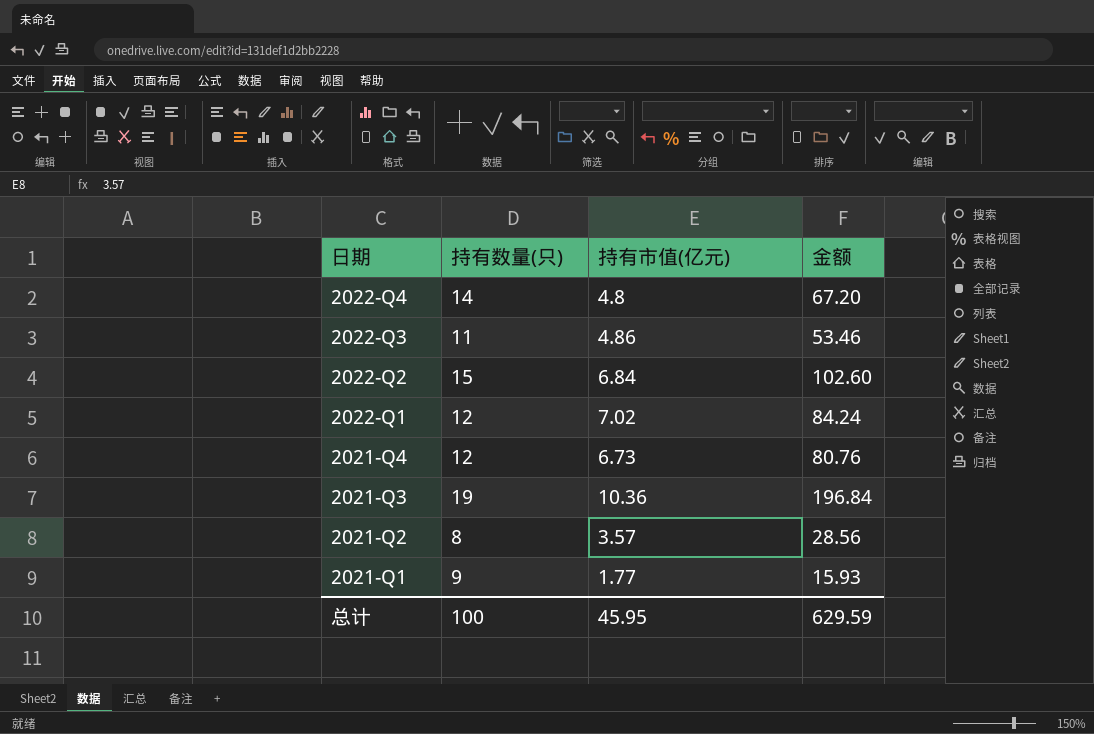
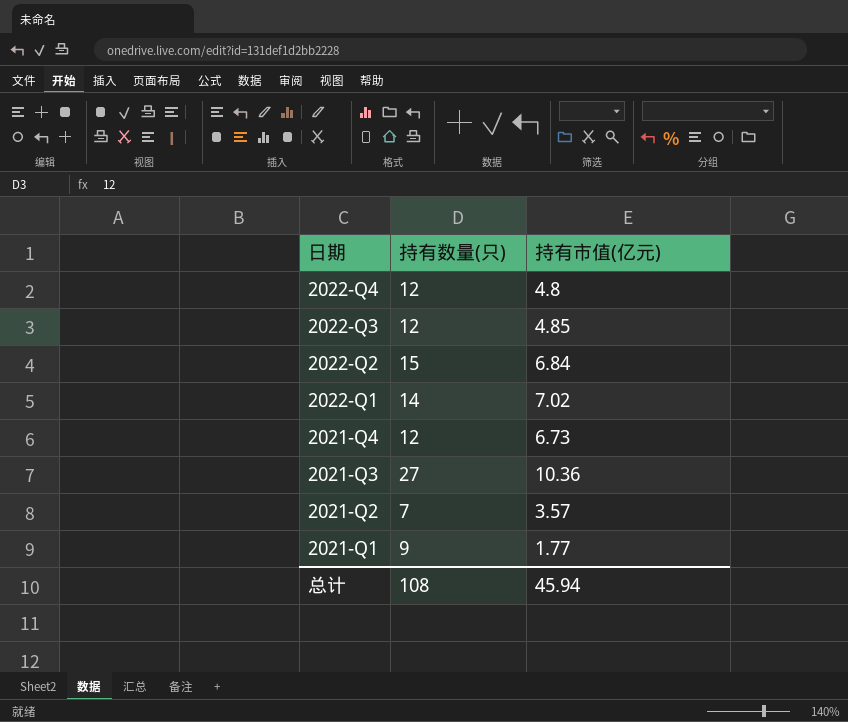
column 金额 | formula: [持有数量(只)] * [持有市值(亿元)] -> none
2022-Q4 | 持有数量(只): 14 -> 12
2022-Q3 | 持有数量(只): 11 -> 12
2022-Q3 | 持有市值(亿元): 4.86 -> 4.85
2022-Q1 | 持有数量(只): 12 -> 14
2021-Q3 | 持有数量(只): 19 -> 27
2021-Q2 | 持有数量(只): 8 -> 7
总计 | 持有数量(只): 100 -> 108
总计 | 持有市值(亿元): 45.95 -> 45.94

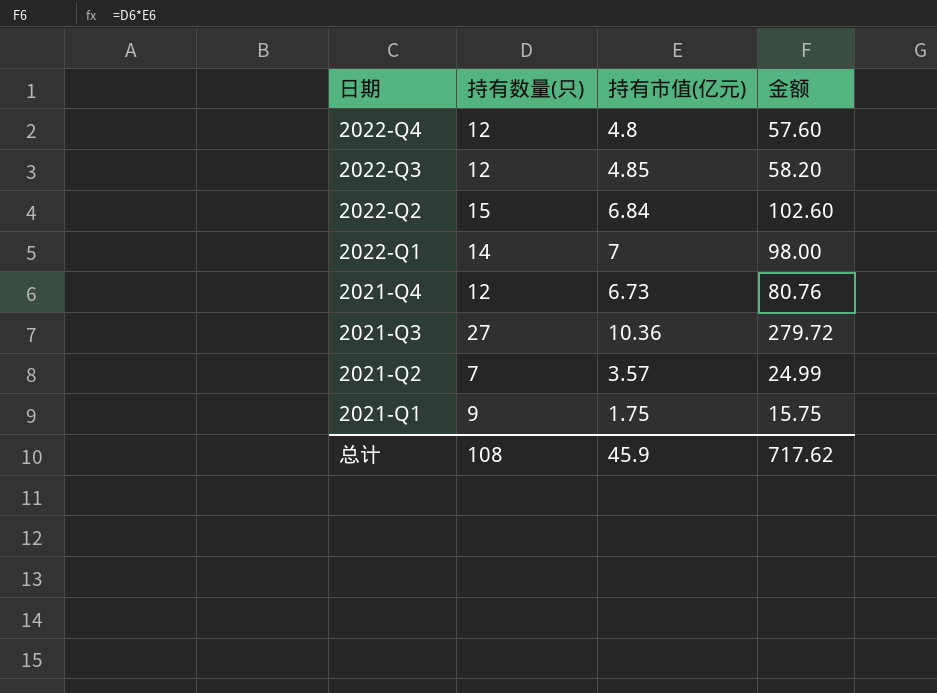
column 金额 | formula: none -> [持有数量(只)] * [持有市值(亿元)]
2022-Q1 | 持有市值(亿元): 7.02 -> 7
2021-Q1 | 持有市值(亿元): 1.77 -> 1.75
总计 | 持有市值(亿元): 45.94 -> 45.9

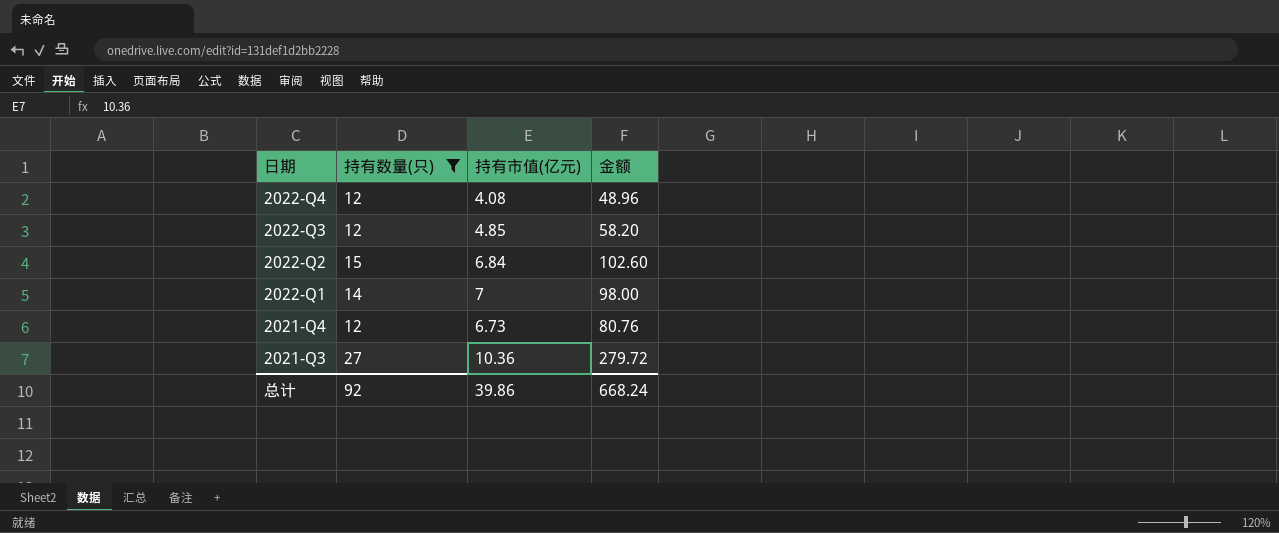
filter: none -> 持有数量(只) >= 12
2022-Q4 | 持有市值(亿元): 4.8 -> 4.08
2022-Q4 | 金额: 57.60 -> 48.96
总计 | 持有数量(只): 108 -> 92
总计 | 持有市值(亿元): 45.9 -> 39.86
总计 | 金额: 717.62 -> 668.24

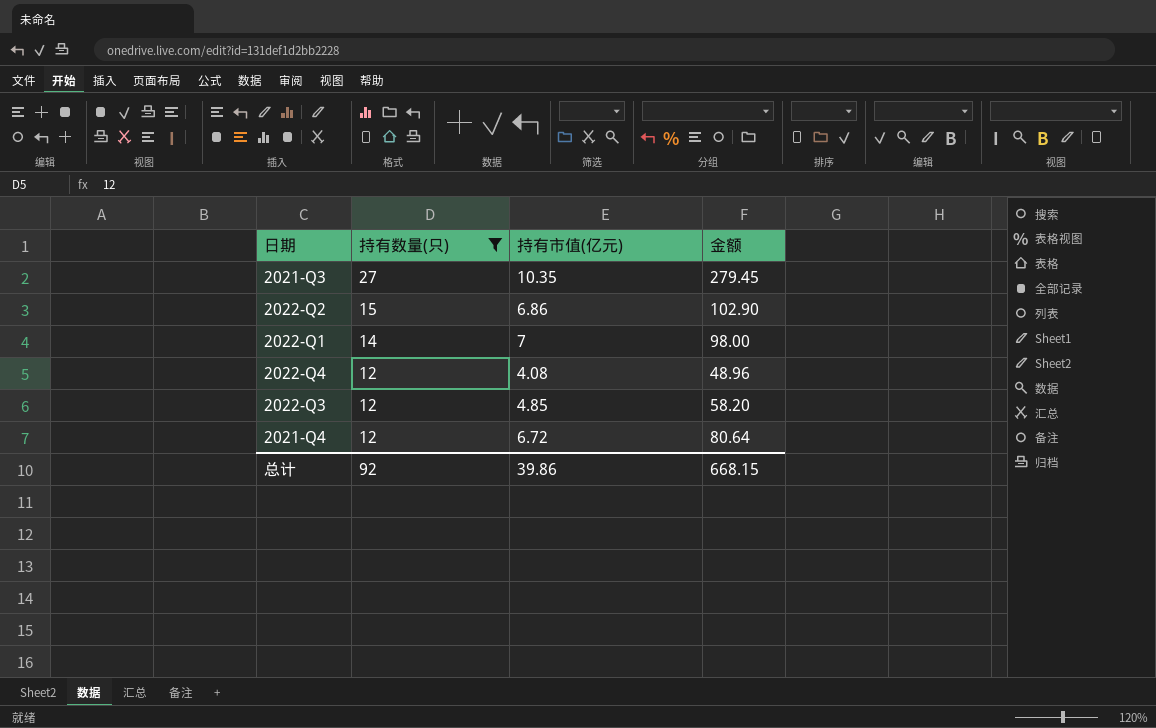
row order: 日期 descending -> 持有数量(只) descending
2021-Q3 | 持有市值(亿元): 10.36 -> 10.35
2021-Q3 | 金额: 279.72 -> 279.45
2022-Q2 | 持有市值(亿元): 6.84 -> 6.86
2022-Q2 | 金额: 102.60 -> 102.90
2021-Q4 | 持有市值(亿元): 6.73 -> 6.72
2021-Q4 | 金额: 80.76 -> 80.64
总计 | 金额: 668.24 -> 668.15

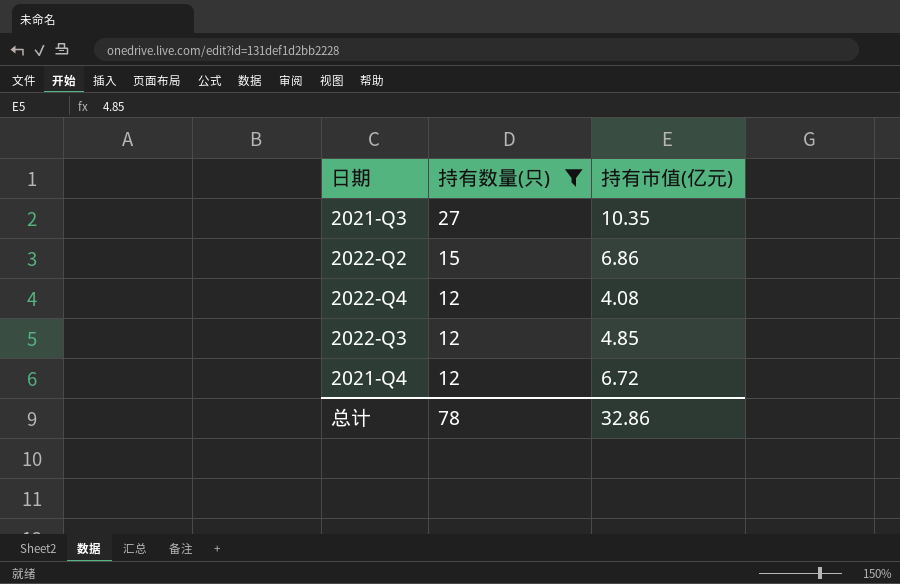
column 金额 | formula: [持有数量(只)] * [持有市值(亿元)] -> none
row 2022-Q1: 14 | 7 | 98.00 -> none
总计 | 持有数量(只): 92 -> 78
总计 | 持有市值(亿元): 39.86 -> 32.86

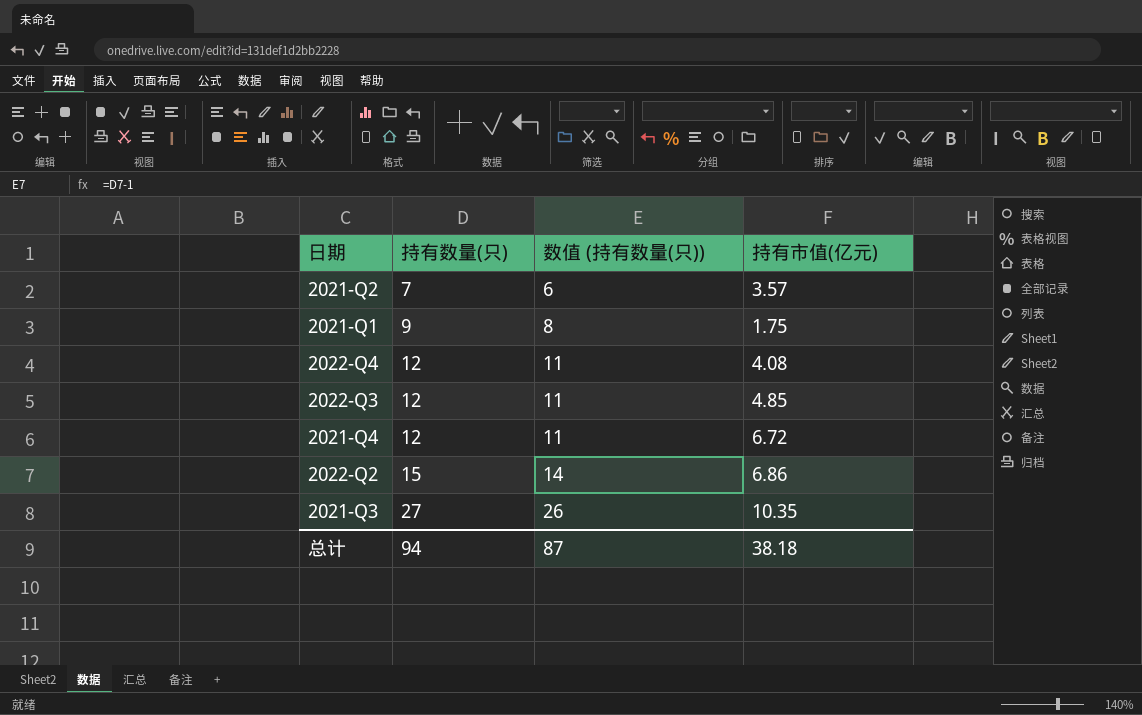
filter: 持有数量(只) >= 12 -> none
row order: 持有数量(只) descending -> 持有数量(只) ascending
column 数值 (持有数量(只)) | formula: none -> [持有数量(只)] - 1
总计 | 持有数量(只): 78 -> 94
总计 | 持有市值(亿元): 32.86 -> 38.18

